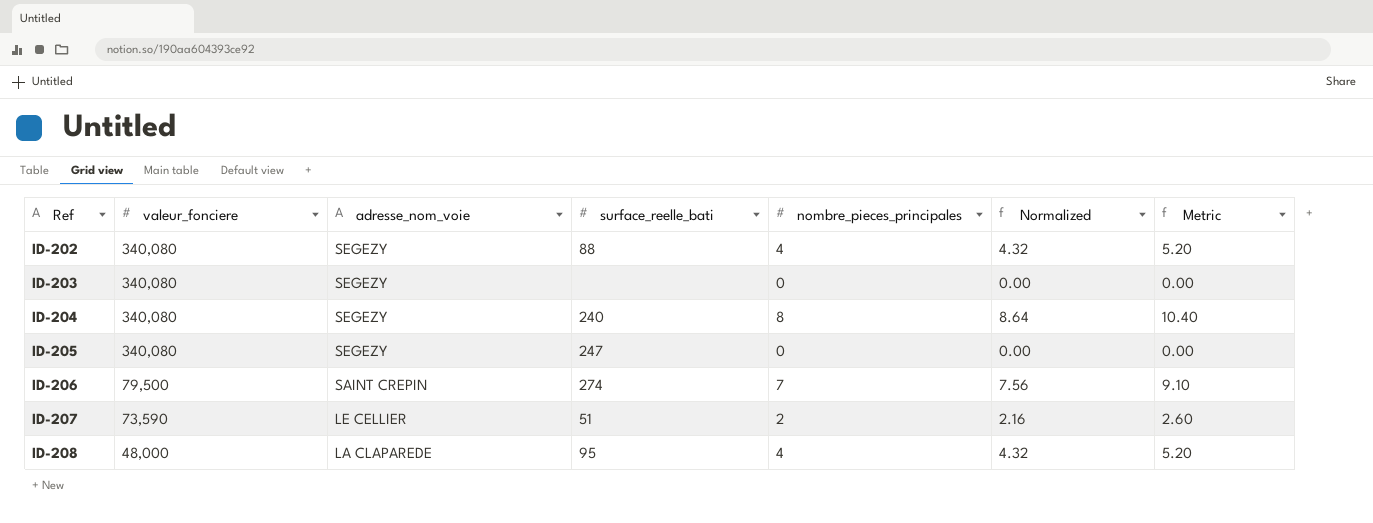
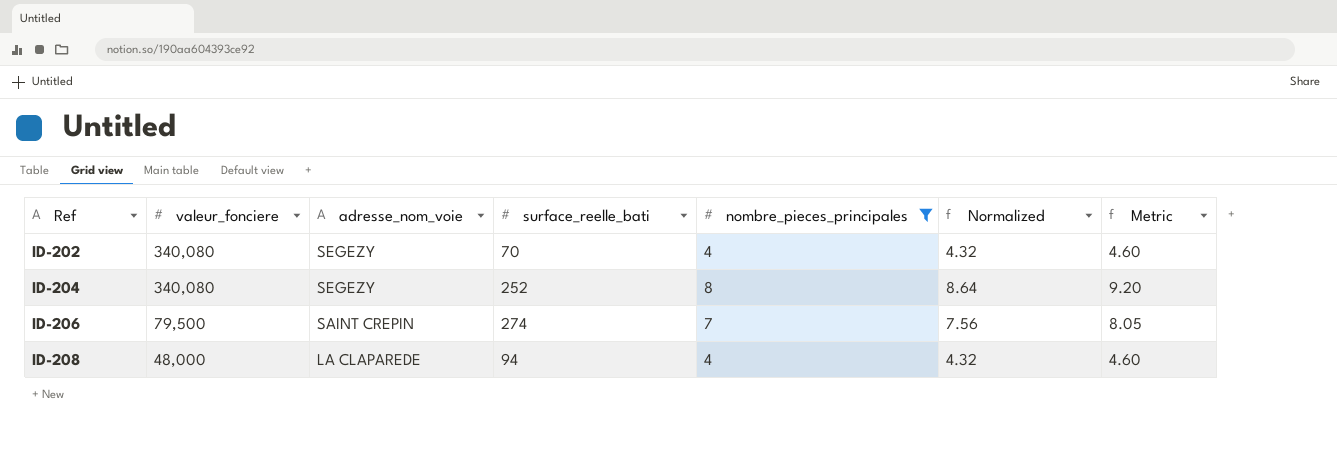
filter: none -> nombre_pieces_principales >= 4
column Metric | formula: [nombre_pieces_principales] * 1.3 -> [nombre_pieces_principales] * 1.15
ID-202 | surface_reelle_bati: 88 -> 70
ID-204 | surface_reelle_bati: 240 -> 252
ID-208 | surface_reelle_bati: 95 -> 94

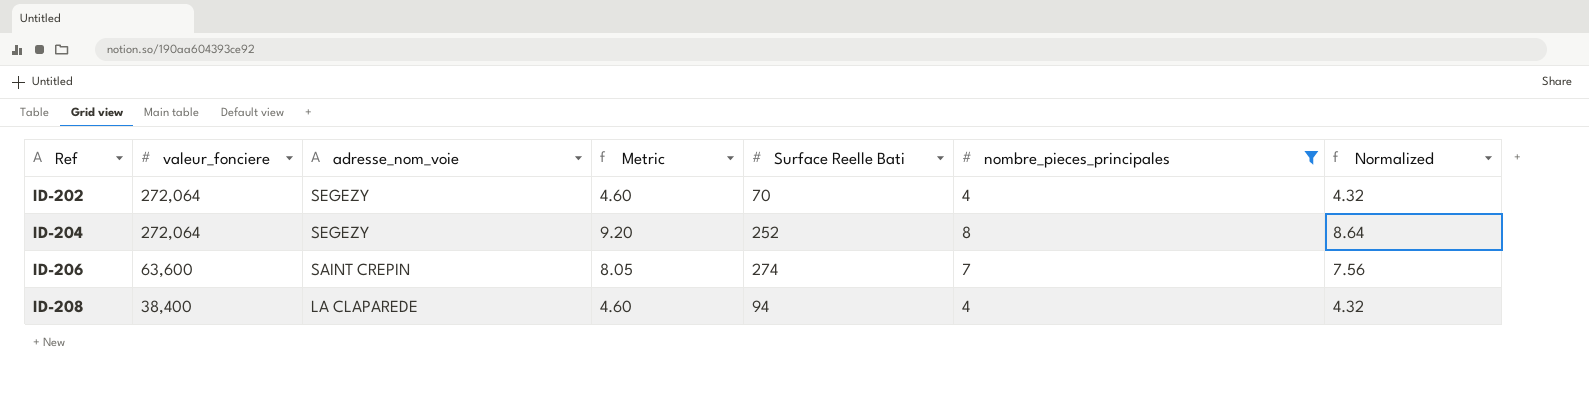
column Metric | position: 7 -> 4
column name: surface_reelle_bati -> Surface Reelle Bati
ID-202 | valeur_fonciere: 340,080 -> 272,064
ID-204 | valeur_fonciere: 340,080 -> 272,064
ID-206 | valeur_fonciere: 79,500 -> 63,600
ID-208 | valeur_fonciere: 48,000 -> 38,400

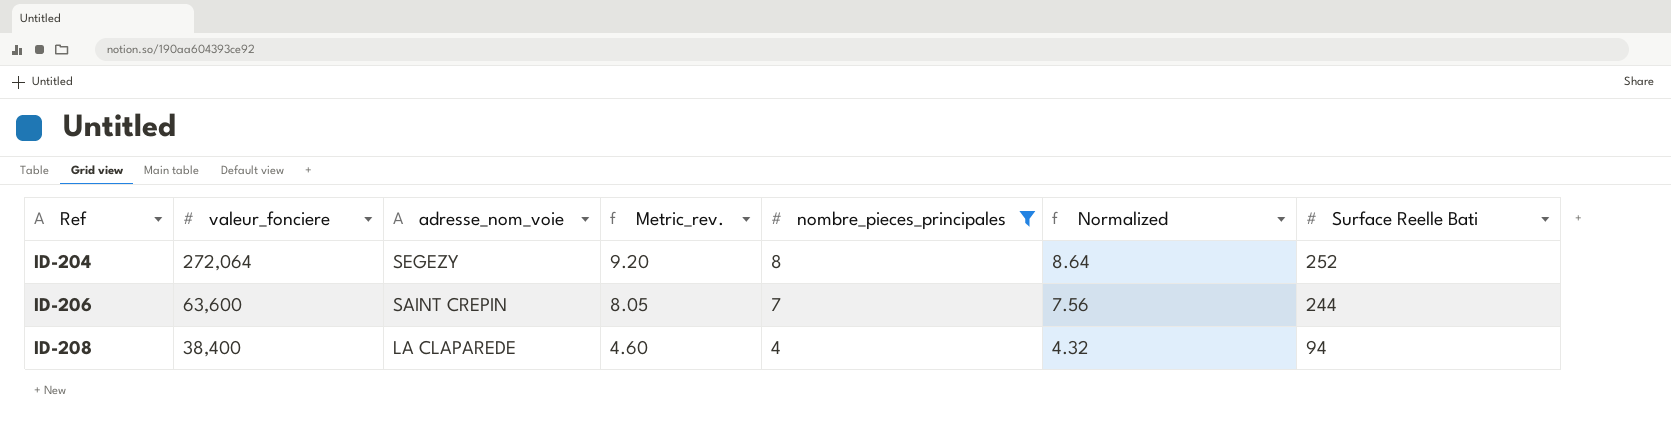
column name: Metric -> Metric_rev.
column Surface Reelle Bati | position: 5 -> 7
row ID-202: 272,064 | SEGEZY | 4.60 | 70 | 4 | 4.32 -> none
ID-206 | Surface Reelle Bati: 274 -> 244

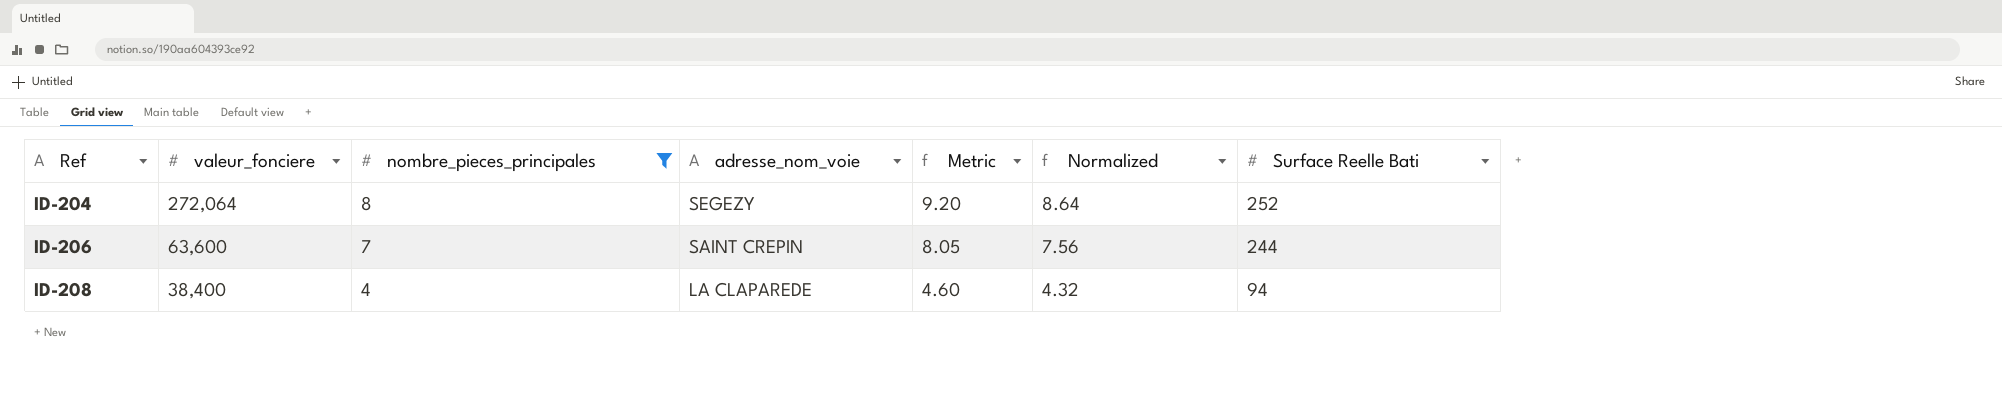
column nombre_pieces_principales | position: 5 -> 3
column name: Metric_rev. -> Metric

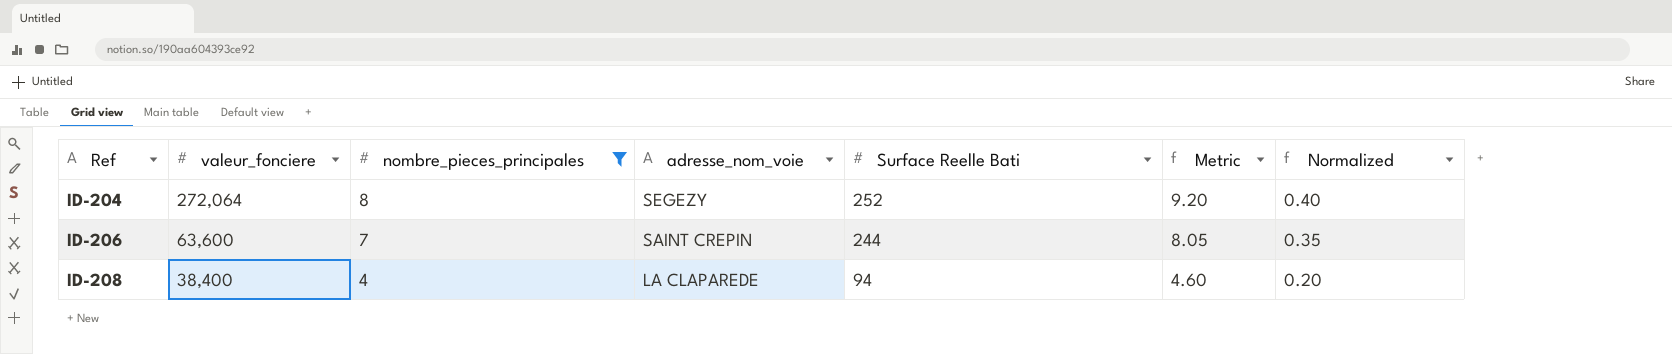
column Surface Reelle Bati | position: 7 -> 5
column Normalized | formula: [nombre_pieces_principales] * 1.08 -> [nombre_pieces_principales] * 0.05

